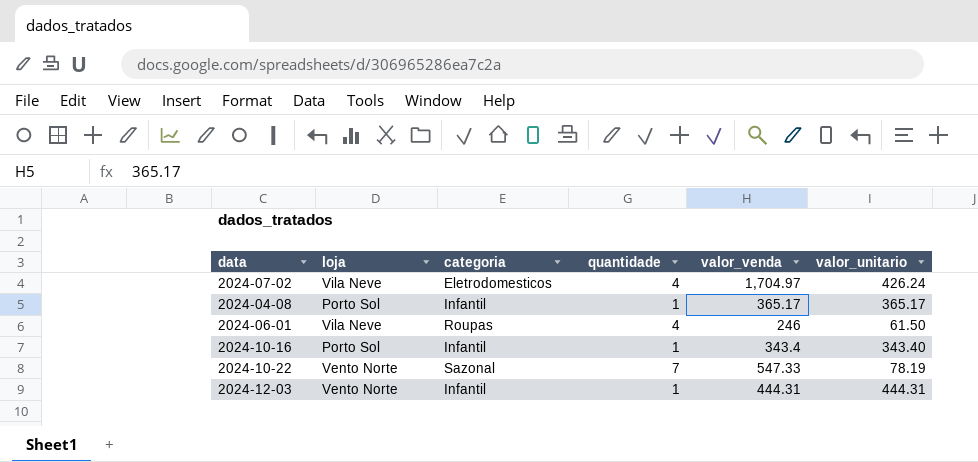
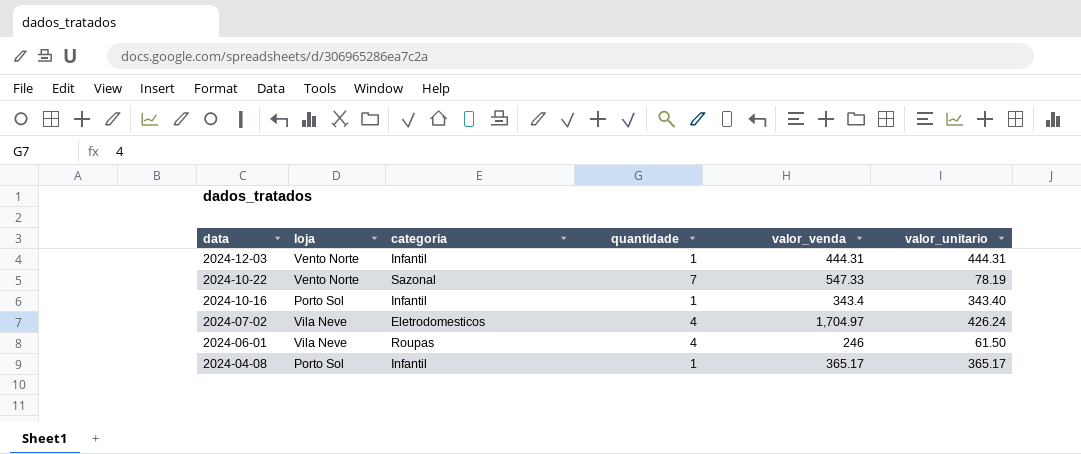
row order: none -> data descending

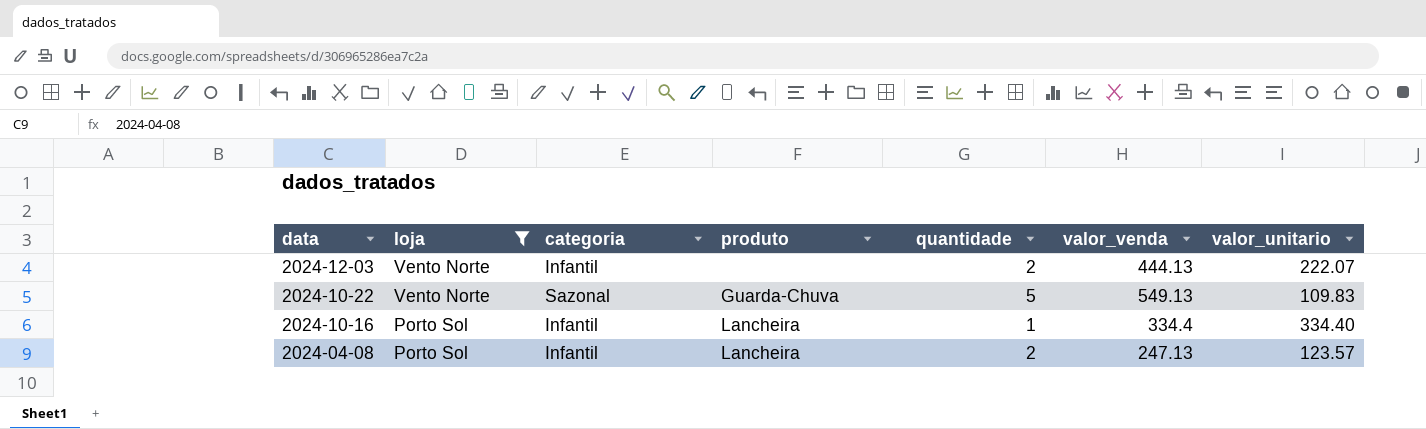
filter: none -> loja != Vila Neve
column produto | position: none -> 4
2024-12-03 | quantidade: 1 -> 2
2024-12-03 | valor_venda: 444.31 -> 444.13
2024-12-03 | valor_unitario: 444.31 -> 222.07
2024-10-22 | quantidade: 7 -> 5
2024-10-22 | valor_venda: 547.33 -> 549.13
2024-10-22 | valor_unitario: 78.19 -> 109.83
2024-10-16 | valor_venda: 343.4 -> 334.4
2024-10-16 | valor_unitario: 343.40 -> 334.40
2024-04-08 | quantidade: 1 -> 2
2024-04-08 | valor_venda: 365.17 -> 247.13
2024-04-08 | valor_unitario: 365.17 -> 123.57

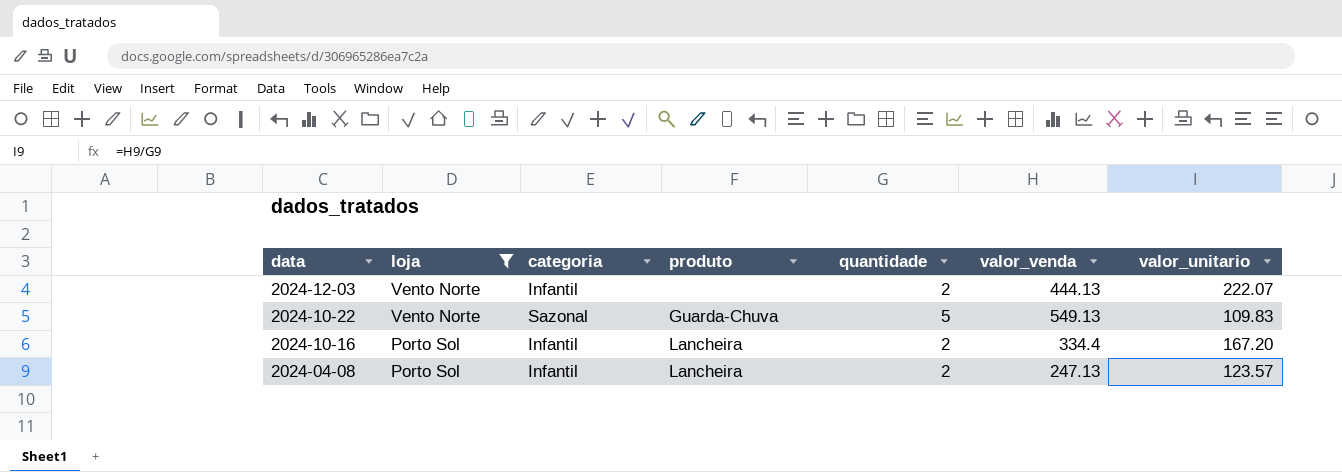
2024-10-16 | quantidade: 1 -> 2
2024-10-16 | valor_unitario: 334.40 -> 167.20

